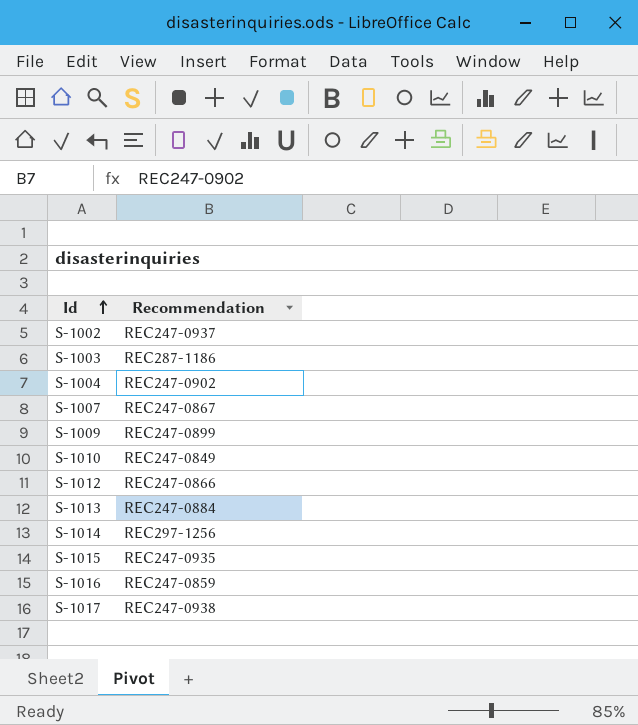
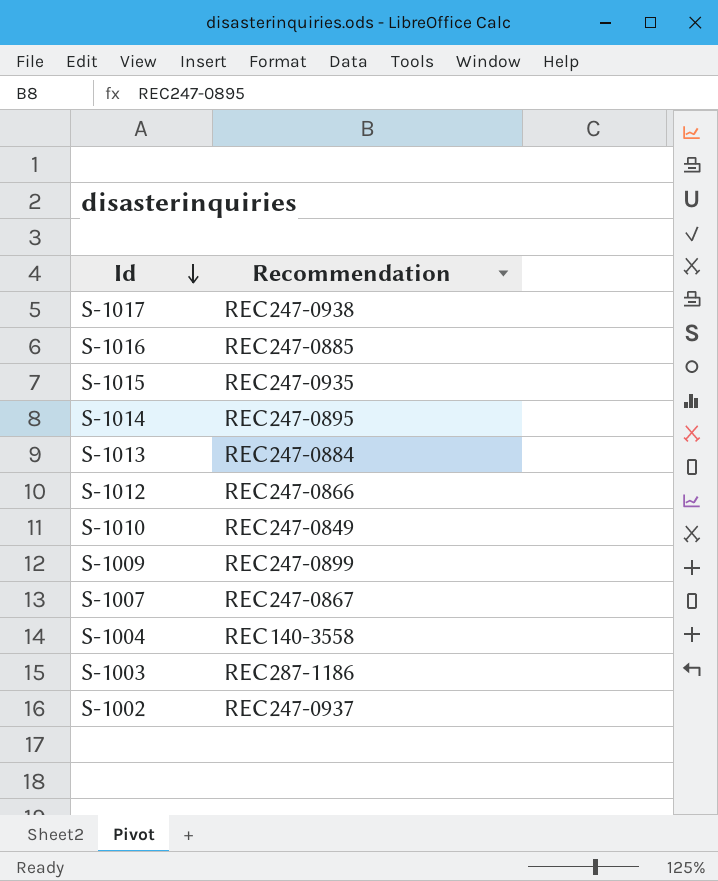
row order: Id ascending -> Id descending
S-1016 | Recommendation: REC247-0859 -> REC247-0885
S-1014 | Recommendation: REC297-1256 -> REC247-0895
S-1004 | Recommendation: REC247-0902 -> REC140-3558

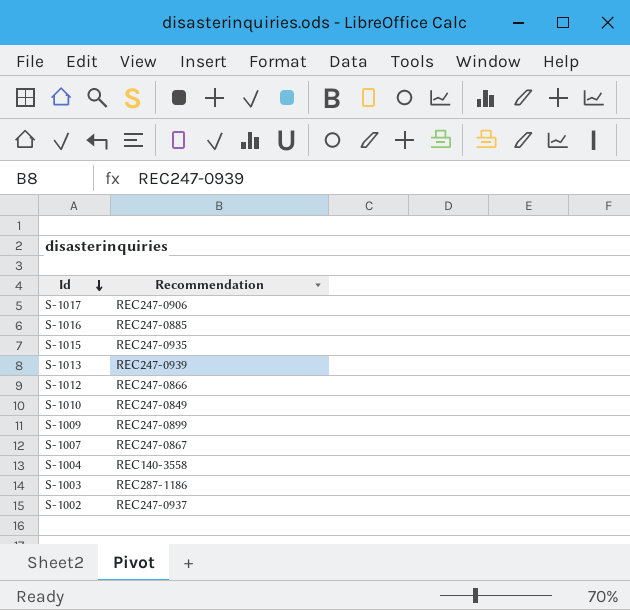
row S-1014: REC247-0895 -> none
S-1017 | Recommendation: REC247-0938 -> REC247-0906
S-1013 | Recommendation: REC247-0884 -> REC247-0939

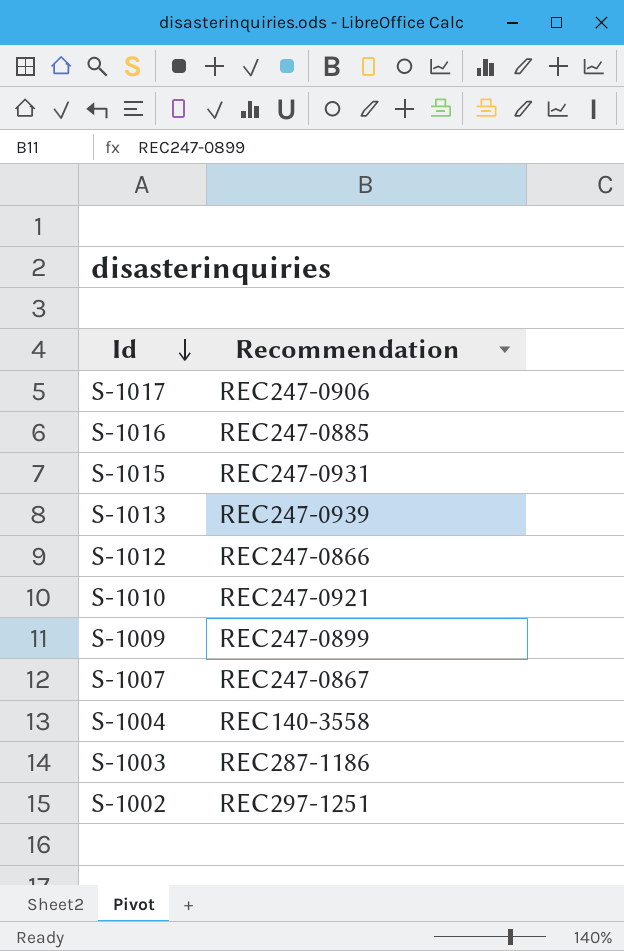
S-1015 | Recommendation: REC247-0935 -> REC247-0931
S-1010 | Recommendation: REC247-0849 -> REC247-0921
S-1002 | Recommendation: REC247-0937 -> REC297-1251

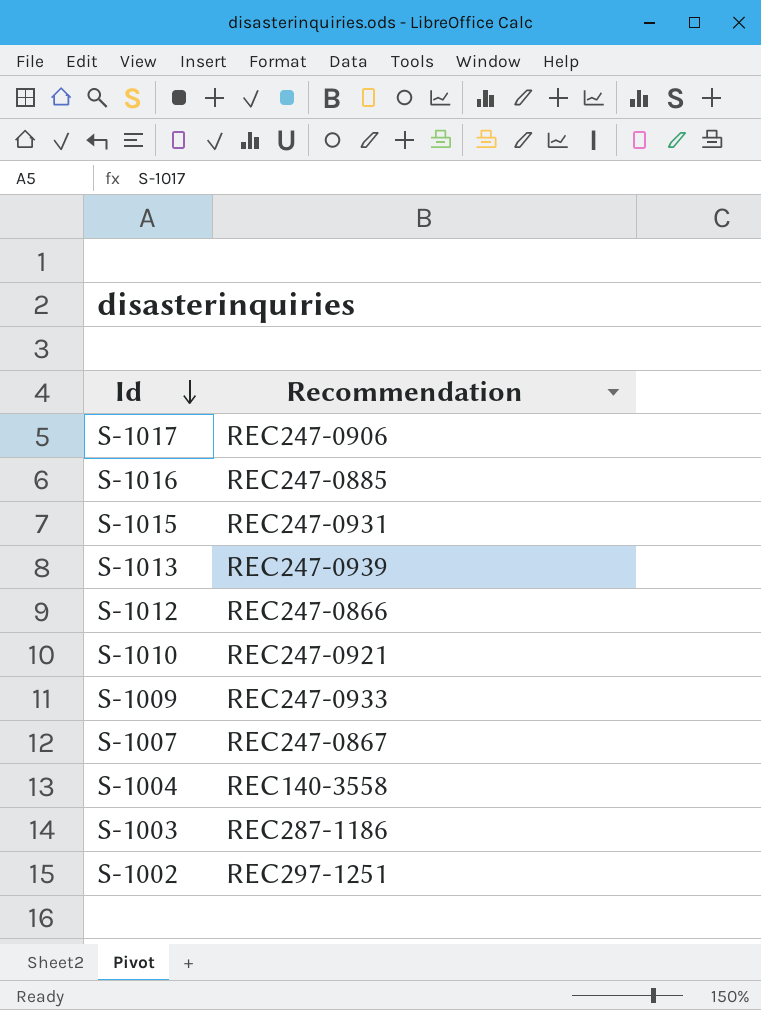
S-1009 | Recommendation: REC247-0899 -> REC247-0933

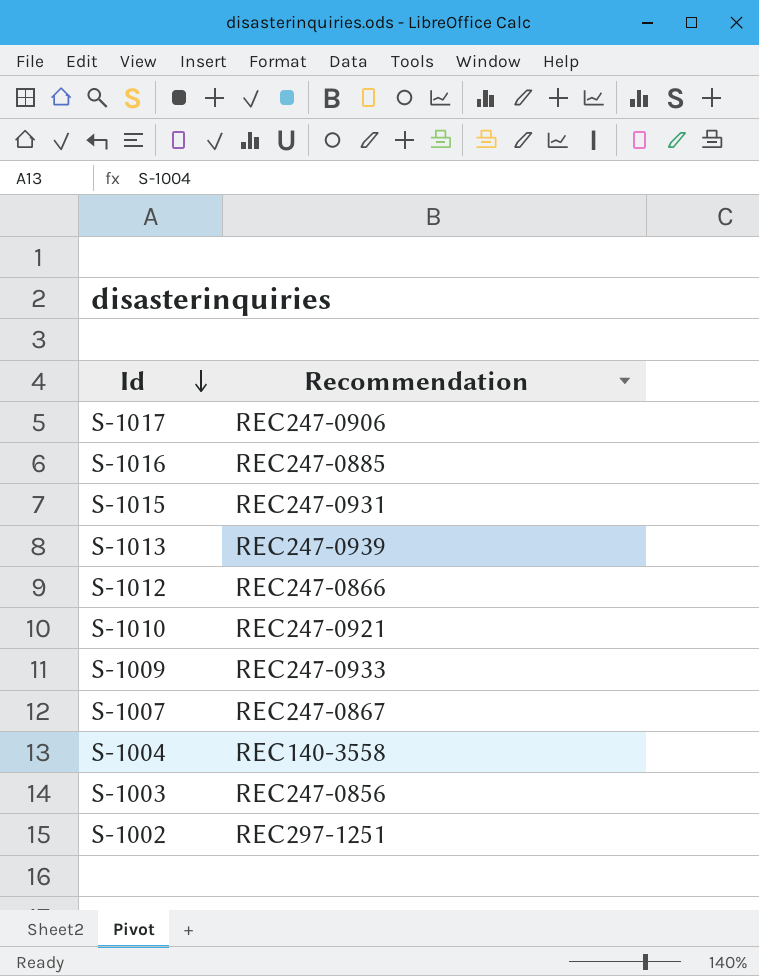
S-1003 | Recommendation: REC287-1186 -> REC247-0856

